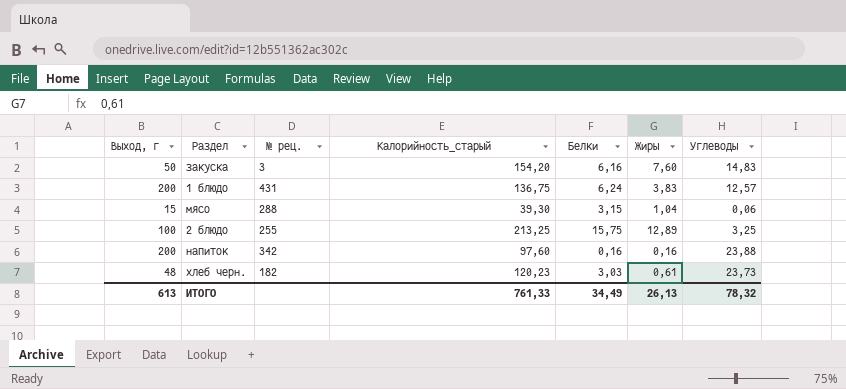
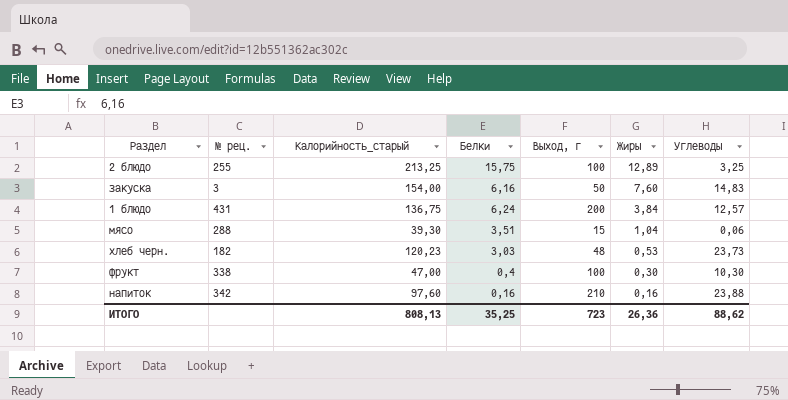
row order: none -> Жиры descending
column Выход, г | position: 1 -> 5
закуска | Калорийность_старый: 154,20 -> 154,00
1 блюдо | Жиры: 3,83 -> 3,84
мясо | Белки: 3,15 -> 3,51
хлеб черн. | Жиры: 0,61 -> 0,53
row фрукт: none -> 338 | 47,00 | 0,4 | 100 | 0,30 | 10,30
напиток | Выход, г: 200 -> 210
ИТОГО | Калорийность_старый: 761,33 -> 808,13
ИТОГО | Белки: 34,49 -> 35,25
ИТОГО | Выход, г: 613 -> 723
ИТОГО | Жиры: 26,13 -> 26,36
ИТОГО | Углеводы: 78,32 -> 88,62

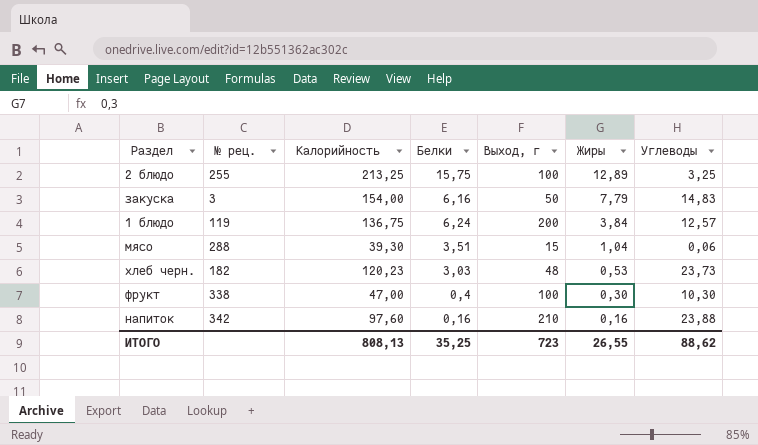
column name: Калорийность_старый -> Калорийность
закуска | Жиры: 7,60 -> 7,79
1 блюдо | № рец.: 431 -> 119
ИТОГО | Жиры: 26,36 -> 26,55

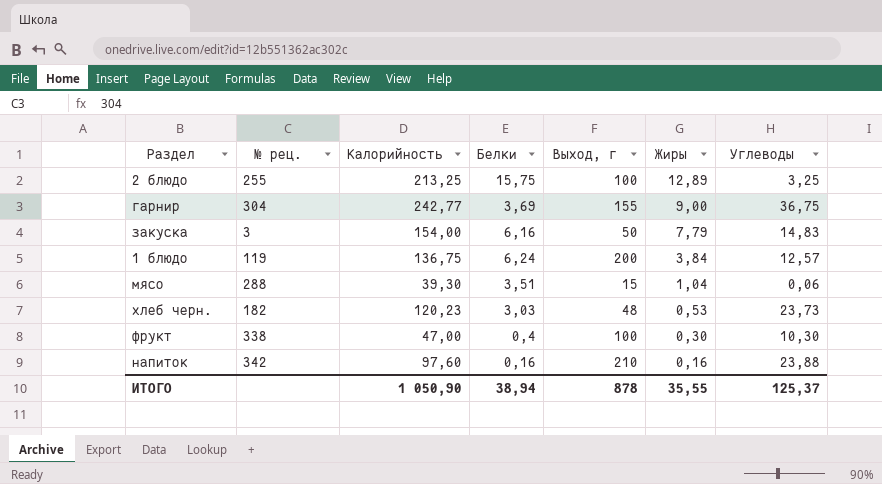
row гарнир: none -> 304 | 242,77 | 3,69 | 155 | 9,00 | 36,75
ИТОГО | Калорийность: 808,13 -> 1 050,90
ИТОГО | Белки: 35,25 -> 38,94
ИТОГО | Выход, г: 723 -> 878
ИТОГО | Жиры: 26,55 -> 35,55
ИТОГО | Углеводы: 88,62 -> 125,37

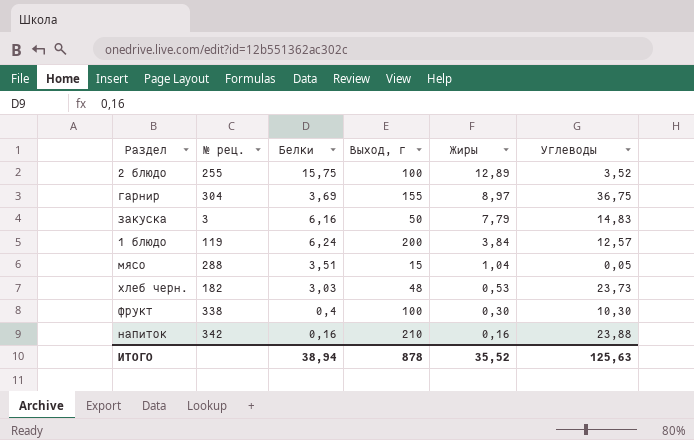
column Калорийность | position: 3 -> none
2 блюдо | Углеводы: 3,25 -> 3,52
гарнир | Жиры: 9,00 -> 8,97
мясо | Углеводы: 0,06 -> 0,05
ИТОГО | Жиры: 35,55 -> 35,52
ИТОГО | Углеводы: 125,37 -> 125,63

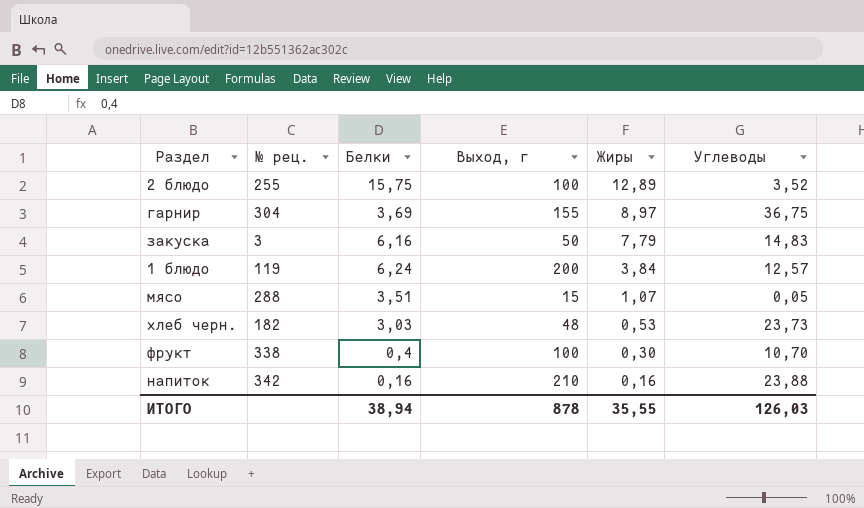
мясо | Жиры: 1,04 -> 1,07
фрукт | Углеводы: 10,30 -> 10,70
ИТОГО | Жиры: 35,52 -> 35,55
ИТОГО | Углеводы: 125,63 -> 126,03

